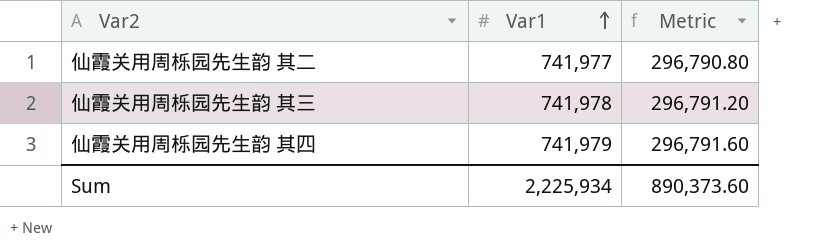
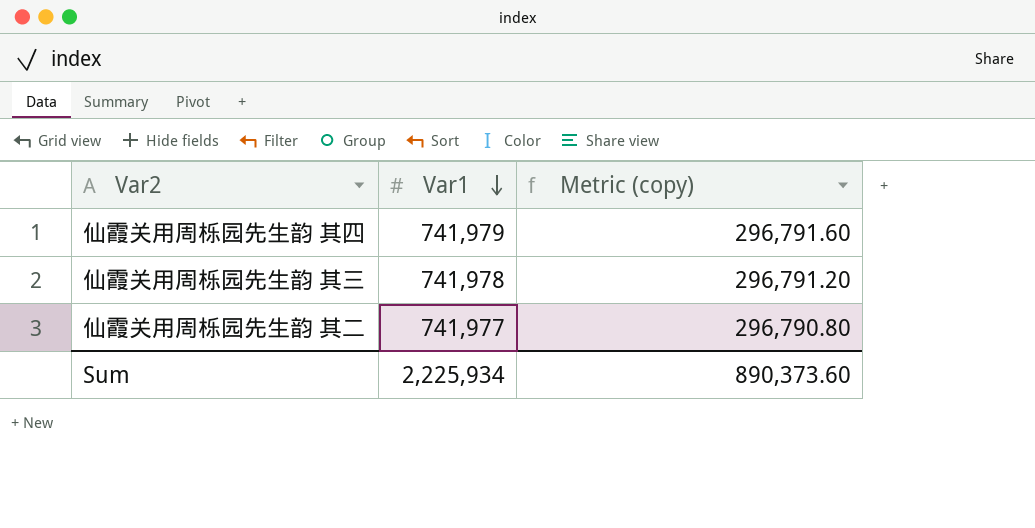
row order: Var1 ascending -> Var1 descending
column name: Metric -> Metric (copy)

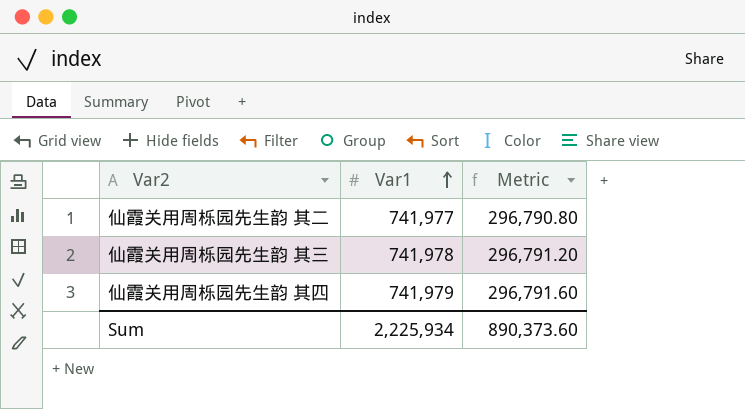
row order: Var1 descending -> Var1 ascending
column name: Metric (copy) -> Metric

